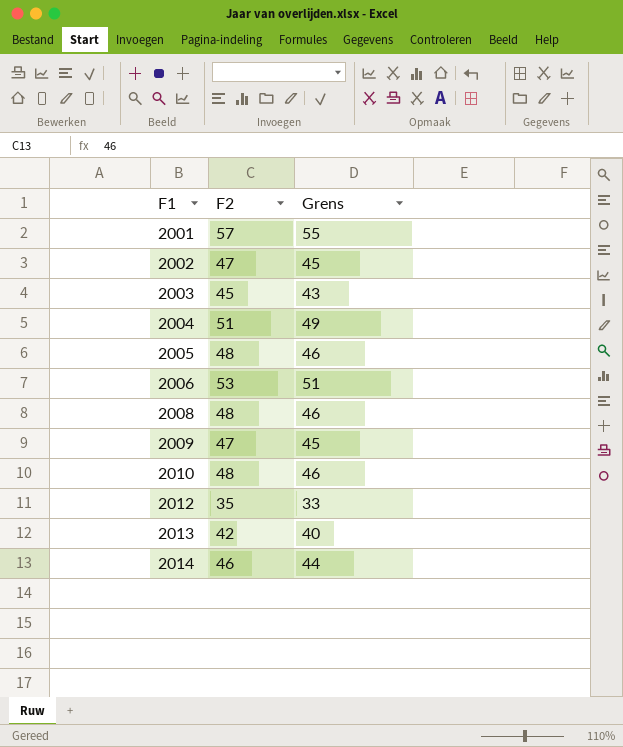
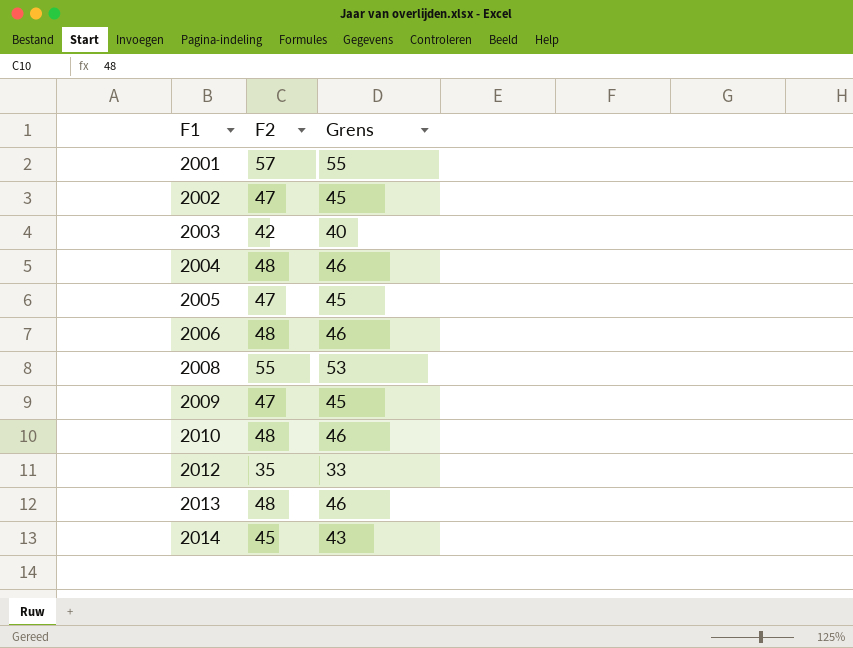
2003 | F2: 45 -> 42
2003 | Grens: 43 -> 40
2004 | F2: 51 -> 48
2004 | Grens: 49 -> 46
2005 | F2: 48 -> 47
2005 | Grens: 46 -> 45
2006 | F2: 53 -> 48
2006 | Grens: 51 -> 46
2008 | F2: 48 -> 55
2008 | Grens: 46 -> 53
2013 | F2: 42 -> 48
2013 | Grens: 40 -> 46
2014 | F2: 46 -> 45
2014 | Grens: 44 -> 43

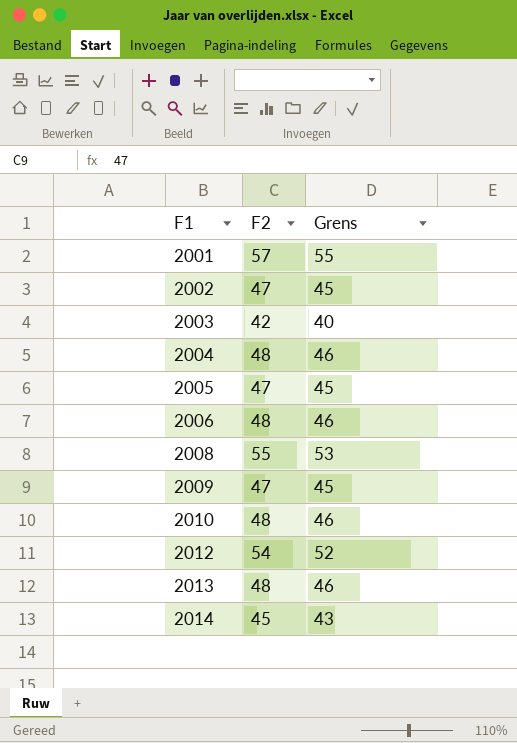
2012 | F2: 35 -> 54
2012 | Grens: 33 -> 52

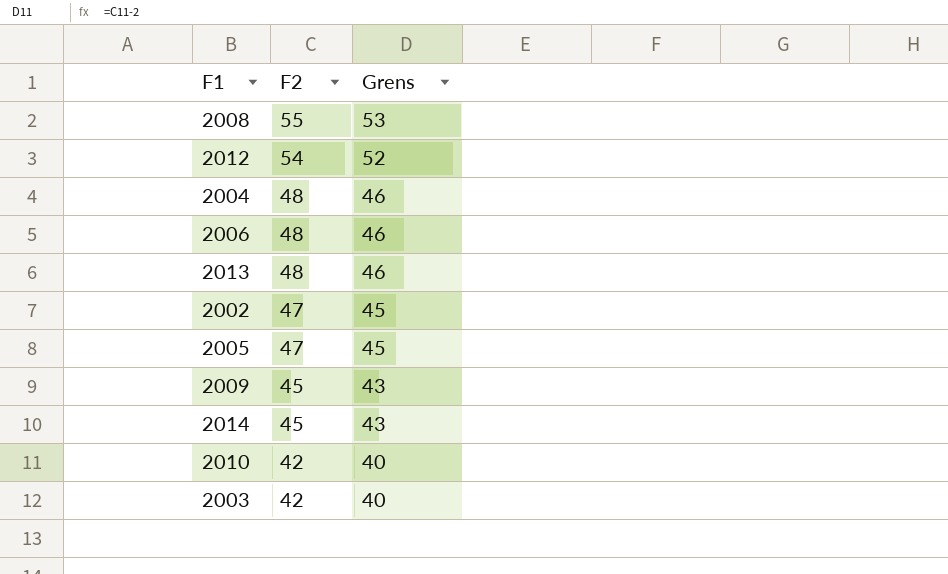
row order: F1 ascending -> F2 descending
row 2001: 57 | 55 -> none
2009 | F2: 47 -> 45
2009 | Grens: 45 -> 43
2010 | F2: 48 -> 42
2010 | Grens: 46 -> 40

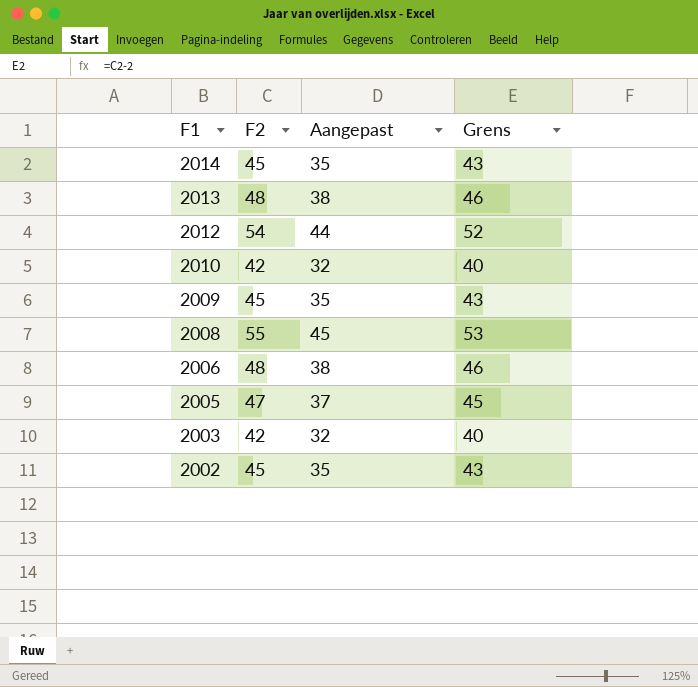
row order: F2 descending -> F1 descending
column Aangepast | formula: none -> [F2] - 10
row 2004: 48 | 46 -> none
2002 | F2: 47 -> 45
2002 | Grens: 45 -> 43

